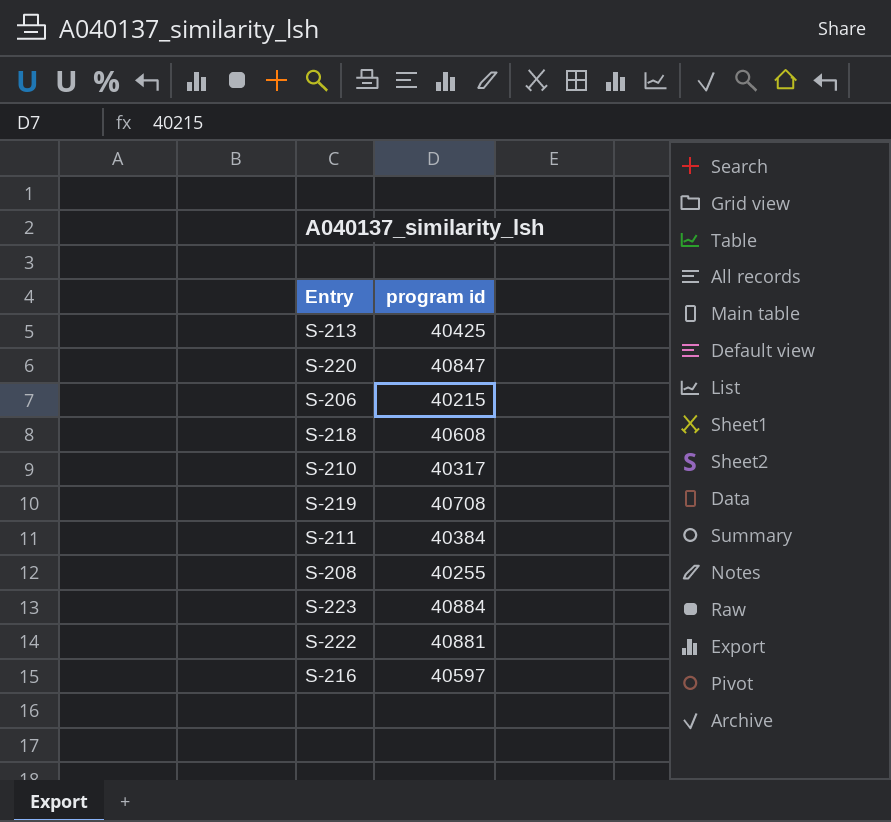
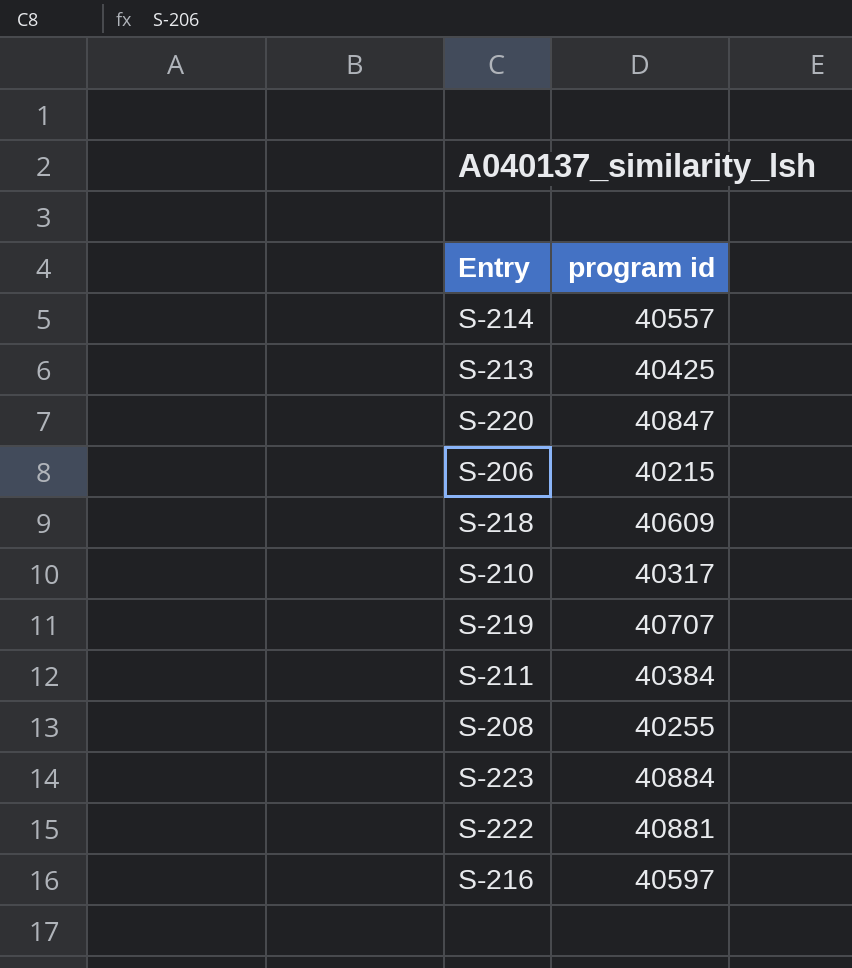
row S-214: none -> 40557
S-218 | program id: 40608 -> 40609
S-219 | program id: 40708 -> 40707

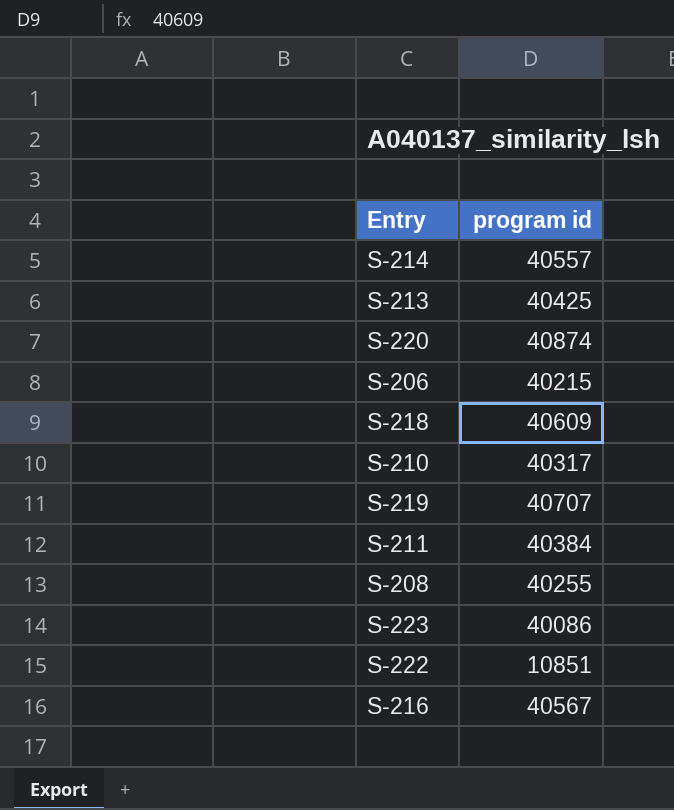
S-220 | program id: 40847 -> 40874
S-223 | program id: 40884 -> 40086
S-222 | program id: 40881 -> 10851
S-216 | program id: 40597 -> 40567

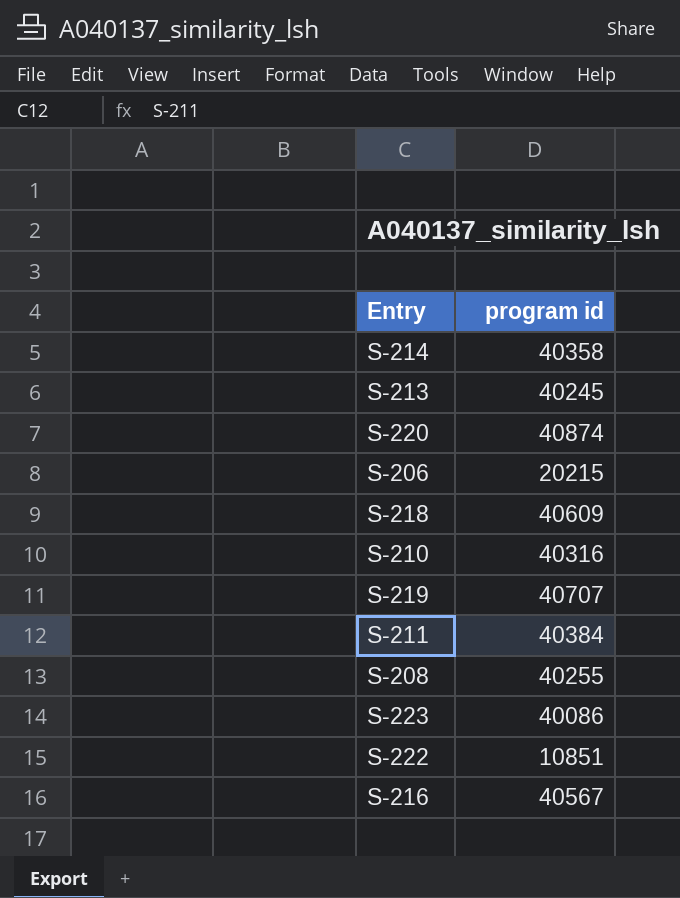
S-214 | program id: 40557 -> 40358
S-213 | program id: 40425 -> 40245
S-206 | program id: 40215 -> 20215
S-210 | program id: 40317 -> 40316

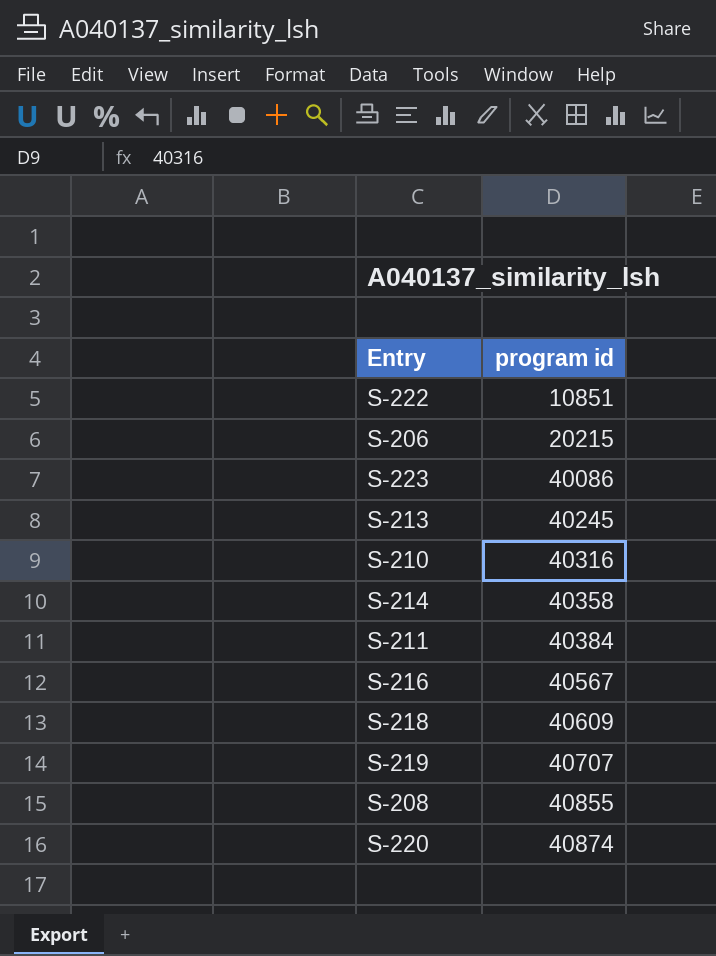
row order: none -> program id ascending
S-208 | program id: 40255 -> 40855

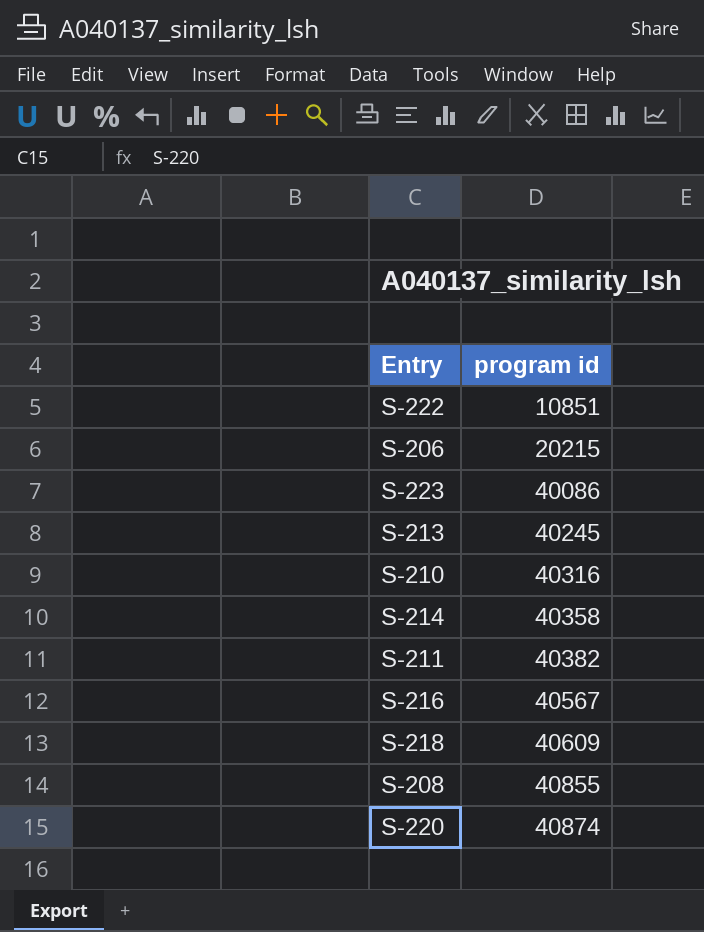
row S-219: 40707 -> none
S-211 | program id: 40384 -> 40382

